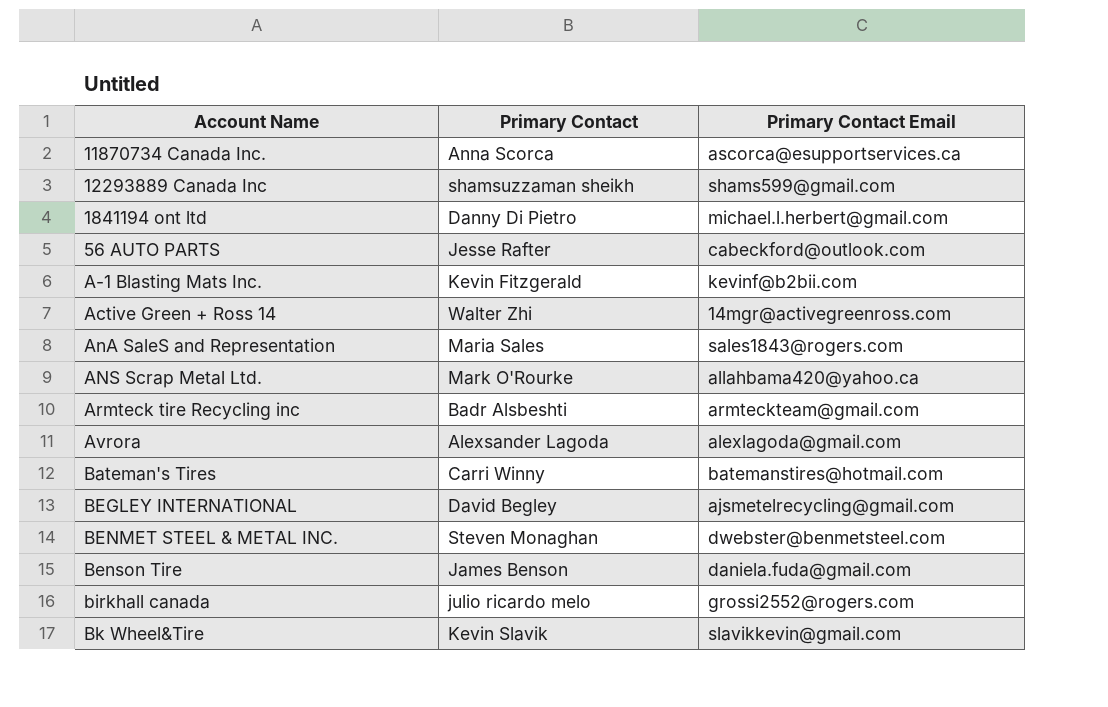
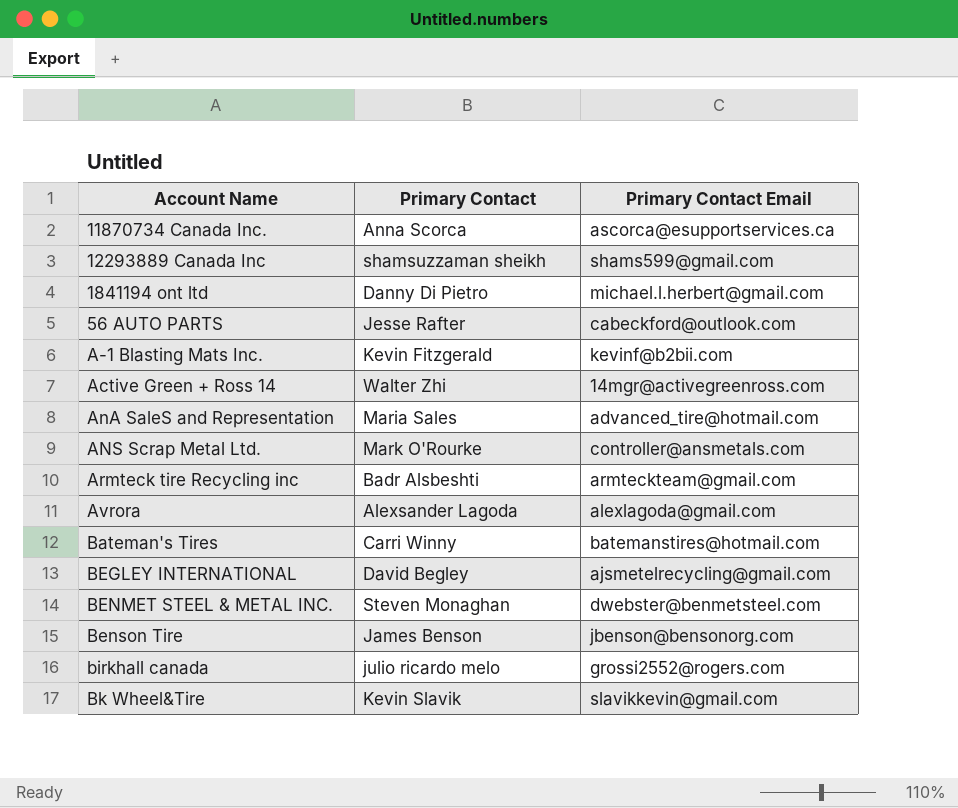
AnA SaleS and Representation | Primary Contact Email: sales1843@rogers.com -> advanced_tire@hotmail.com
ANS Scrap Metal Ltd. | Primary Contact Email: allahbama420@yahoo.ca -> controller@ansmetals.com
Benson Tire | Primary Contact Email: daniela.fuda@gmail.com -> jbenson@bensonorg.com

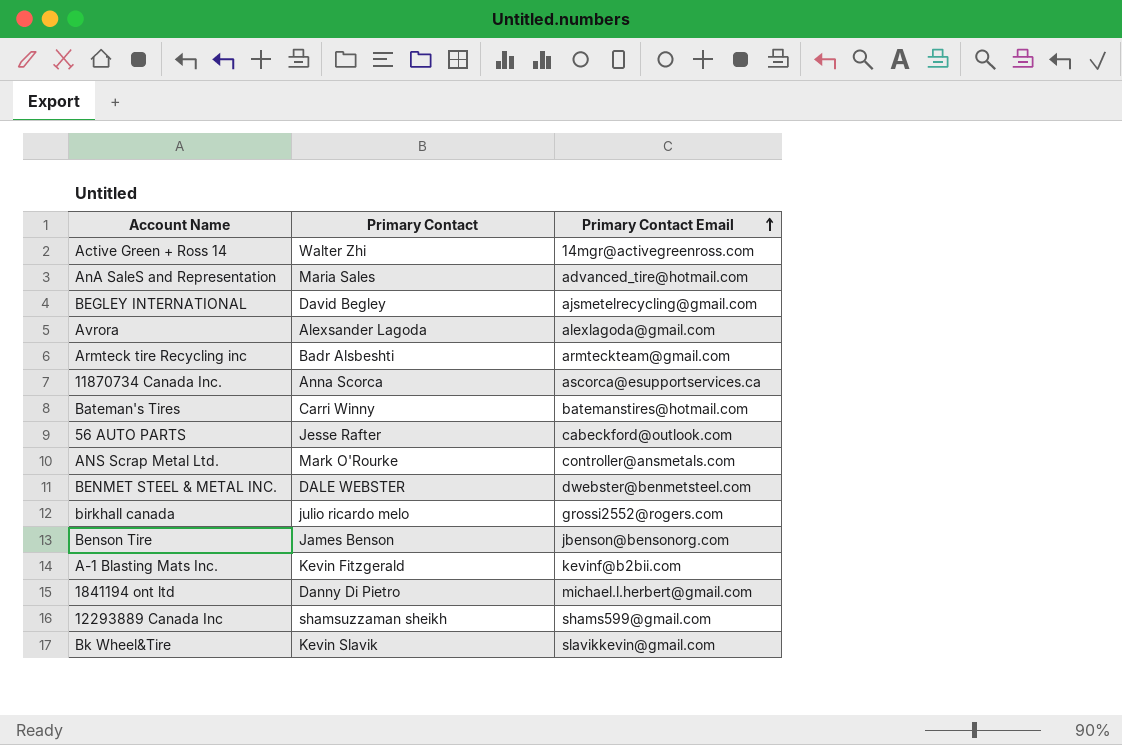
row order: none -> Primary Contact Email ascending
BENMET STEEL & METAL INC. | Primary Contact: Steven Monaghan -> DALE WEBSTER

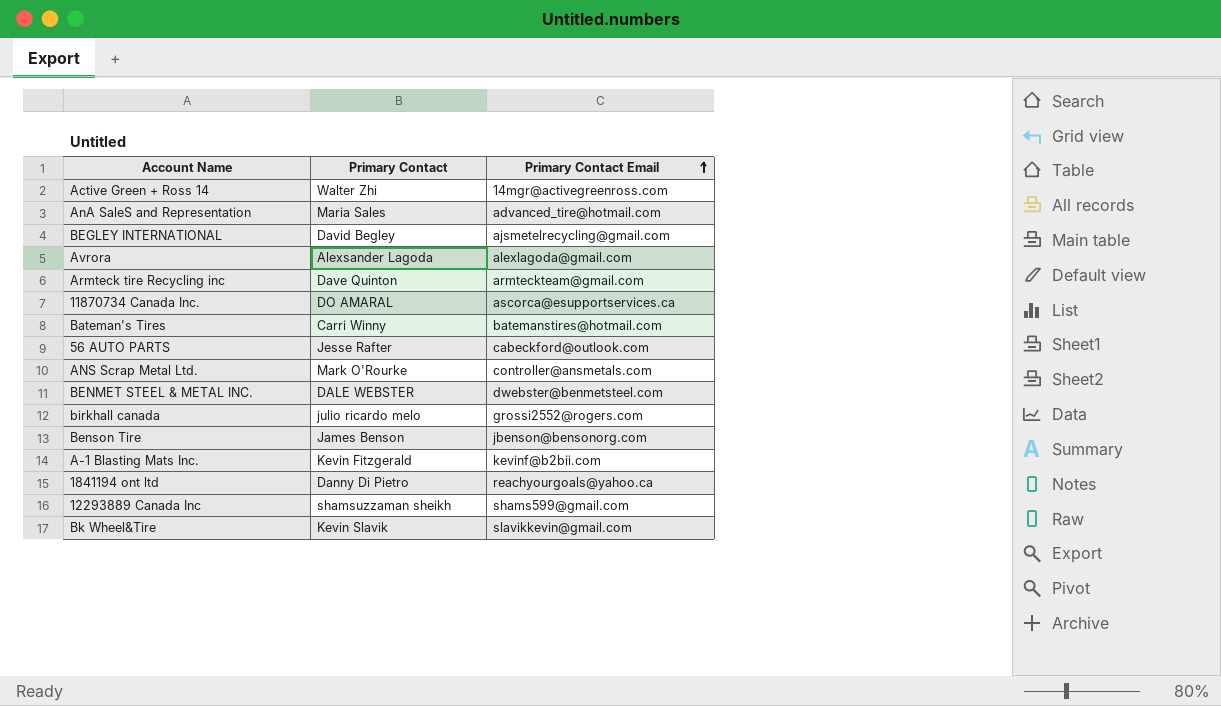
Armteck tire Recycling inc | Primary Contact: Badr Alsbeshti -> Dave Quinton
11870734 Canada Inc. | Primary Contact: Anna Scorca -> DO AMARAL
1841194 ont ltd | Primary Contact Email: michael.l.herbert@gmail.com -> reachyourgoals@yahoo.ca

